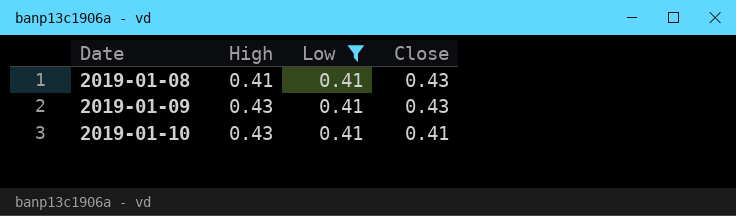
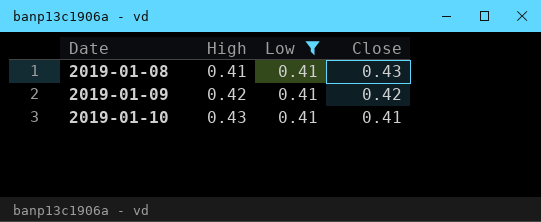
2019-01-09 | High: 0.43 -> 0.42
2019-01-09 | Close: 0.43 -> 0.42

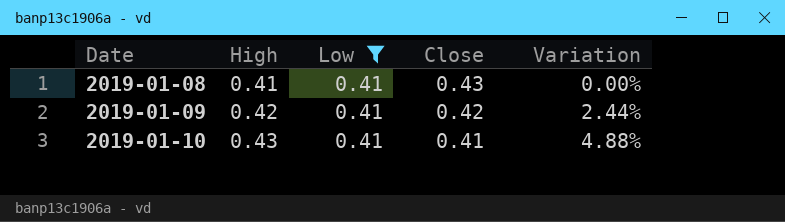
column Variation | formula: none -> ([High] - [Low]) / [Low]

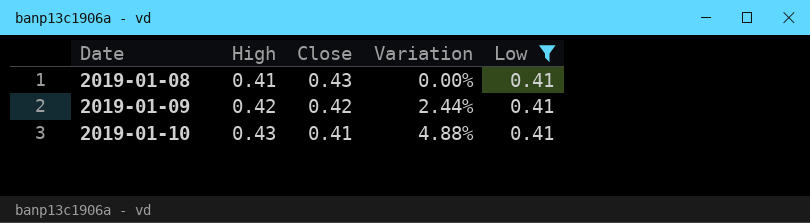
column Low | position: 3 -> 5

